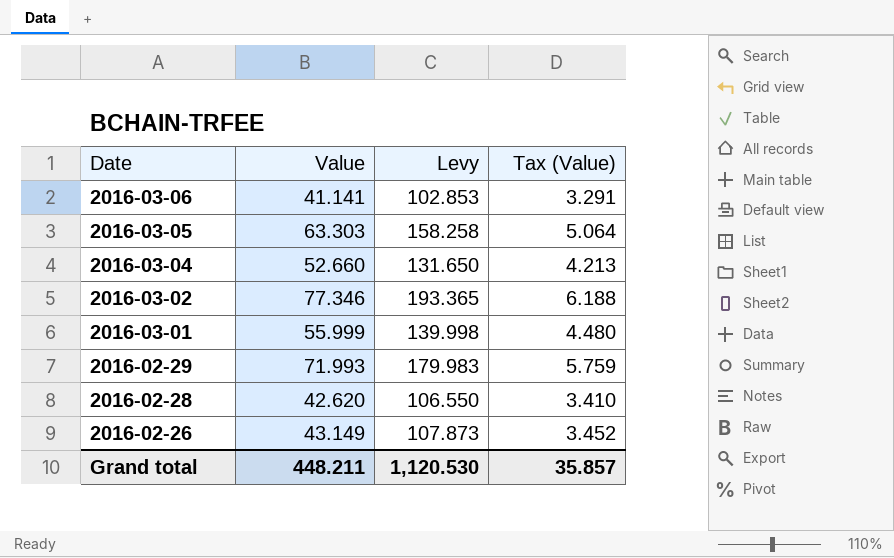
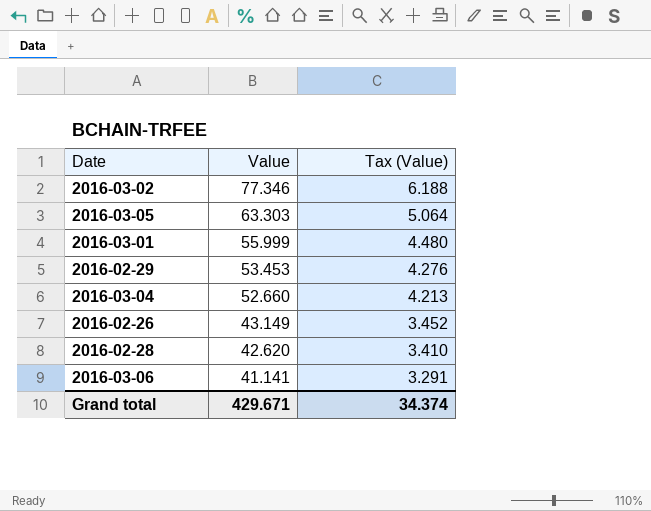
row order: Date descending -> Value descending
column Levy | formula: [Value] * 2.5 -> none
2016-02-29 | Value: 71.993 -> 53.453
2016-02-29 | Tax (Value): 5.759 -> 4.276
Grand total | Value: 448.211 -> 429.671
Grand total | Tax (Value): 35.857 -> 34.374

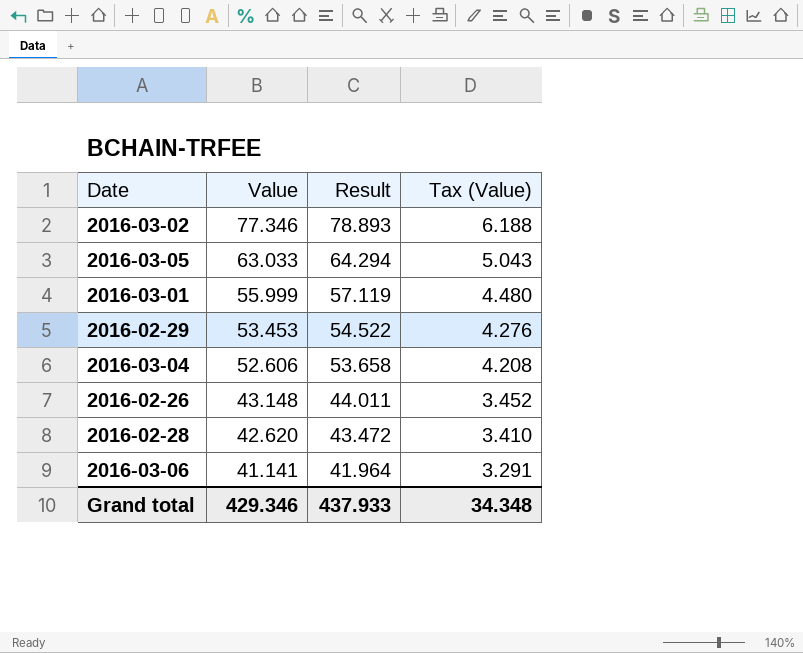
column Result | formula: none -> [Value] * 1.02
2016-03-05 | Value: 63.303 -> 63.033
2016-03-05 | Tax (Value): 5.064 -> 5.043
2016-03-04 | Value: 52.660 -> 52.606
2016-03-04 | Tax (Value): 4.213 -> 4.208
2016-02-26 | Value: 43.149 -> 43.148
Grand total | Value: 429.671 -> 429.346
Grand total | Tax (Value): 34.374 -> 34.348

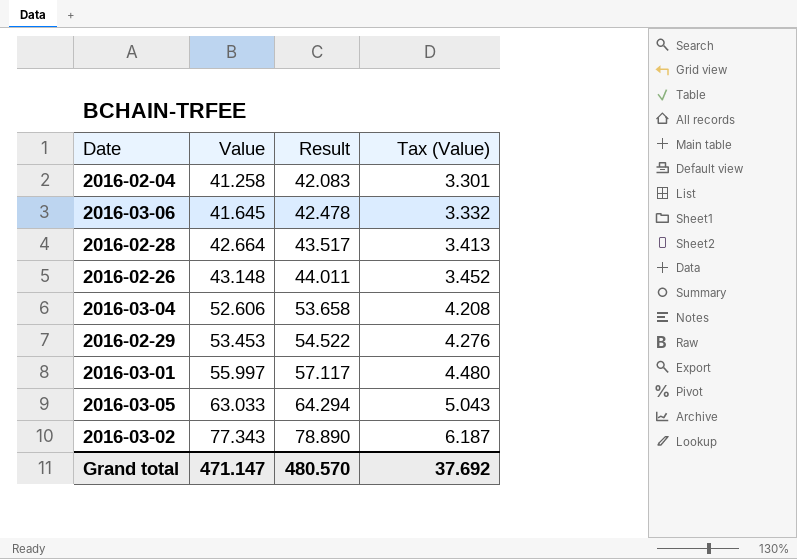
row order: Value descending -> Value ascending
row 2016-02-04: none -> 41.258 | 42.083 | 3.301
2016-03-06 | Value: 41.141 -> 41.645
2016-03-06 | Result: 41.964 -> 42.478
2016-03-06 | Tax (Value): 3.291 -> 3.332
2016-02-28 | Value: 42.620 -> 42.664
2016-02-28 | Result: 43.472 -> 43.517
2016-02-28 | Tax (Value): 3.410 -> 3.413
2016-03-01 | Value: 55.999 -> 55.997
2016-03-01 | Result: 57.119 -> 57.117
2016-03-02 | Value: 77.346 -> 77.343
2016-03-02 | Result: 78.893 -> 78.890
2016-03-02 | Tax (Value): 6.188 -> 6.187
Grand total | Value: 429.346 -> 471.147
Grand total | Result: 437.933 -> 480.570
Grand total | Tax (Value): 34.348 -> 37.692

